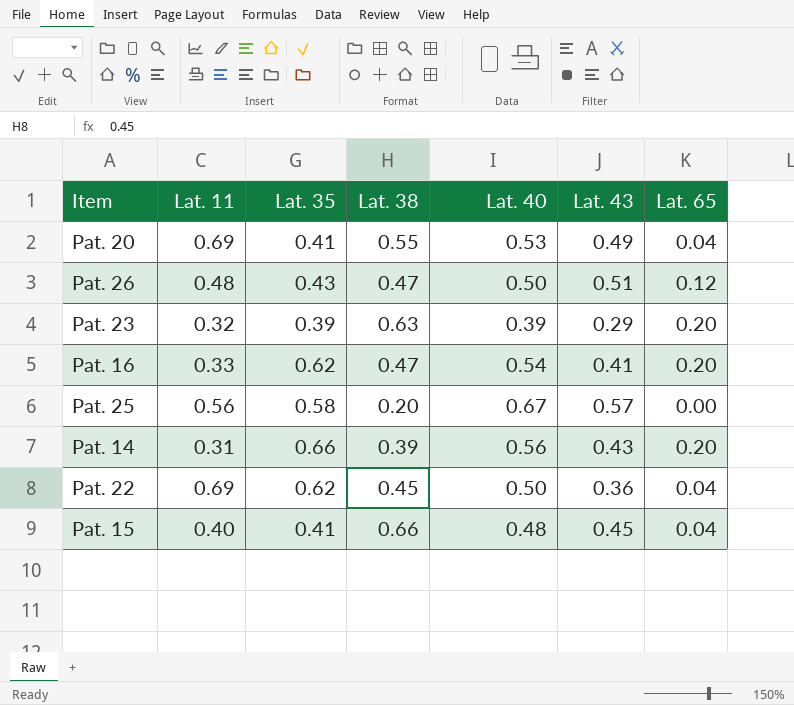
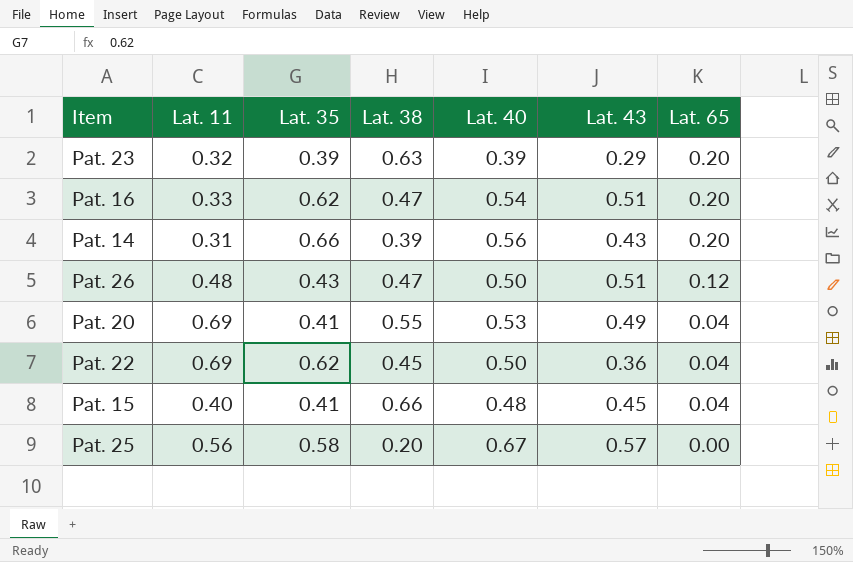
row order: none -> Lat. 65 descending
Pat. 16 | Lat. 43: 0.41 -> 0.51

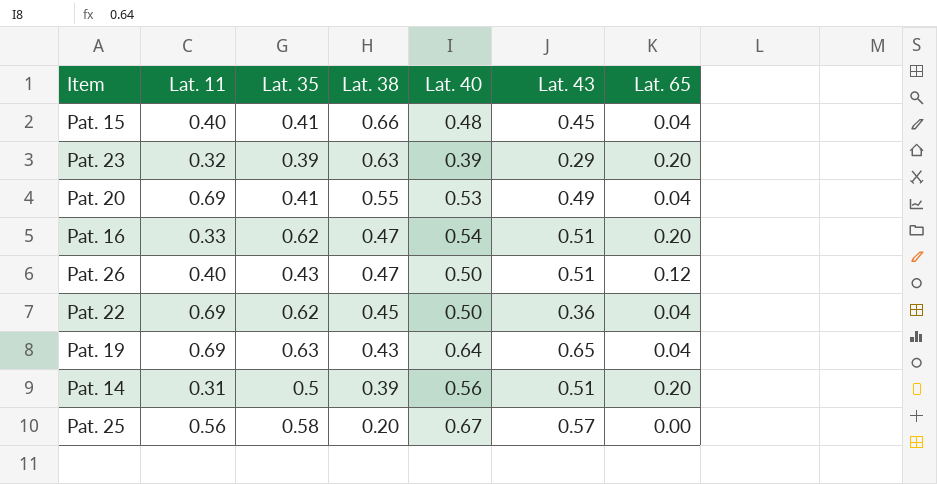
row order: Lat. 65 descending -> Lat. 38 descending
Pat. 26 | Lat. 11: 0.48 -> 0.40
row Pat. 19: none -> 0.69 | 0.63 | 0.43 | 0.64 | 0.65 | 0.04
Pat. 14 | Lat. 35: 0.66 -> 0.5
Pat. 14 | Lat. 43: 0.43 -> 0.51

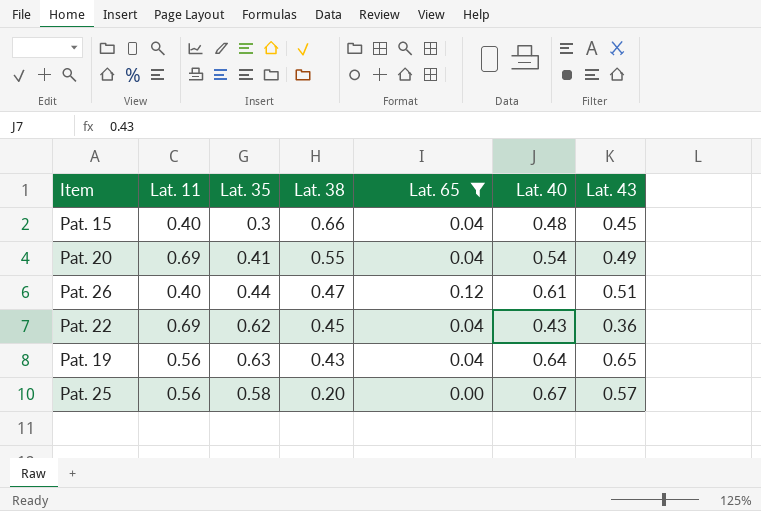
filter: none -> Lat. 65 != 0.20
column Lat. 65 | position: 7 -> 5
Pat. 15 | Lat. 35: 0.41 -> 0.3
Pat. 20 | Lat. 40: 0.53 -> 0.54
Pat. 26 | Lat. 35: 0.43 -> 0.44
Pat. 26 | Lat. 40: 0.50 -> 0.61
Pat. 22 | Lat. 40: 0.50 -> 0.43
Pat. 19 | Lat. 11: 0.69 -> 0.56

